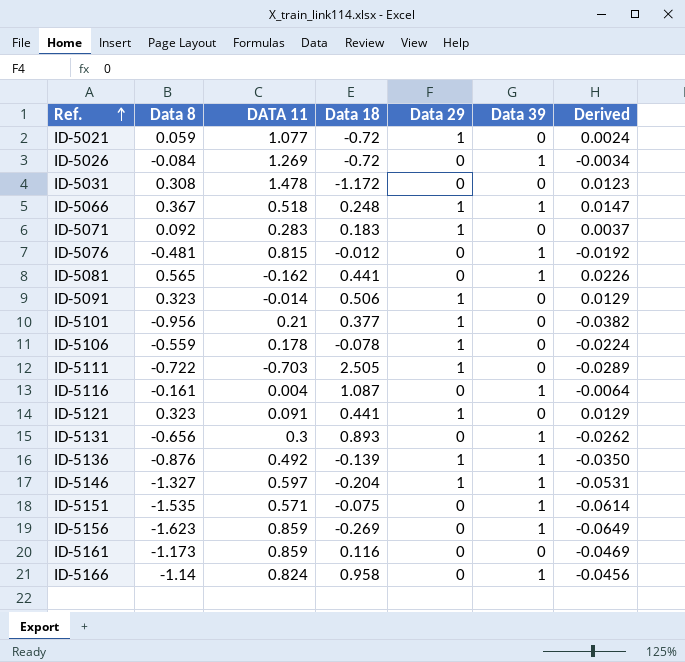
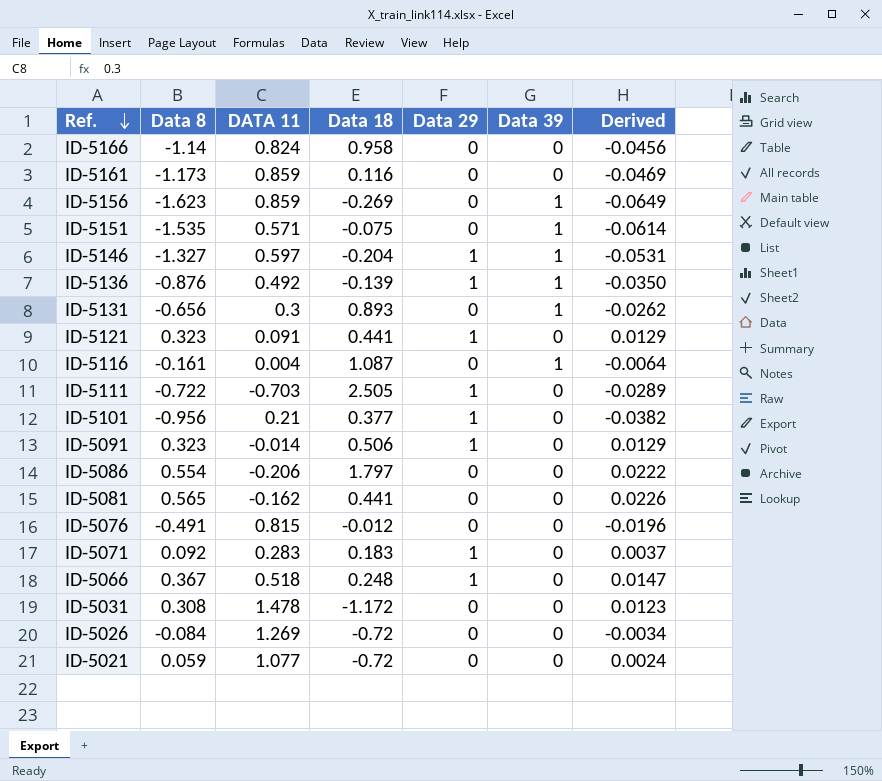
row order: Ref. ascending -> Ref. descending
row ID-5106: -0.559 | 0.178 | -0.078 | 1 | 0 | -0.0224 -> none
ID-5166 | Data 39: 1 -> 0
row ID-5086: none -> 0.554 | -0.206 | 1.797 | 0 | 0 | 0.0222
ID-5081 | Data 39: 1 -> 0
ID-5076 | Data 8: -0.481 -> -0.491
ID-5076 | Data 39: 1 -> 0
ID-5076 | Derived: -0.0192 -> -0.0196
ID-5066 | Data 39: 1 -> 0
ID-5026 | Data 39: 1 -> 0
ID-5021 | Data 29: 1 -> 0

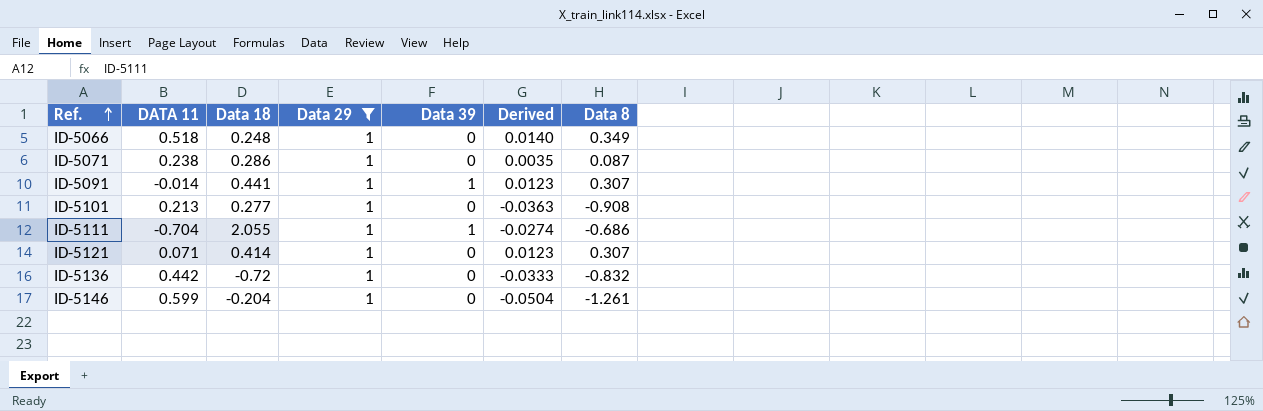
filter: none -> Data 29 = 1
row order: Ref. descending -> Ref. ascending
column Data 8 | position: 2 -> 7
ID-5066 | Derived: 0.0147 -> 0.0140
ID-5066 | Data 8: 0.367 -> 0.349
ID-5071 | DATA 11: 0.283 -> 0.238
ID-5071 | Data 18: 0.183 -> 0.286
ID-5071 | Derived: 0.0037 -> 0.0035
ID-5071 | Data 8: 0.092 -> 0.087
ID-5091 | Data 18: 0.506 -> 0.441
ID-5091 | Data 39: 0 -> 1
ID-5091 | Derived: 0.0129 -> 0.0123
ID-5091 | Data 8: 0.323 -> 0.307
ID-5101 | DATA 11: 0.21 -> 0.213
ID-5101 | Data 18: 0.377 -> 0.277
ID-5101 | Derived: -0.0382 -> -0.0363
ID-5101 | Data 8: -0.956 -> -0.908
ID-5111 | DATA 11: -0.703 -> -0.704
ID-5111 | Data 18: 2.505 -> 2.055
ID-5111 | Data 39: 0 -> 1
ID-5111 | Derived: -0.0289 -> -0.0274
ID-5111 | Data 8: -0.722 -> -0.686
ID-5121 | DATA 11: 0.091 -> 0.071
ID-5121 | Data 18: 0.441 -> 0.414
ID-5121 | Derived: 0.0129 -> 0.0123
ID-5121 | Data 8: 0.323 -> 0.307
ID-5136 | DATA 11: 0.492 -> 0.442
ID-5136 | Data 18: -0.139 -> -0.72
ID-5136 | Data 39: 1 -> 0
ID-5136 | Derived: -0.0350 -> -0.0333
ID-5136 | Data 8: -0.876 -> -0.832
ID-5146 | DATA 11: 0.597 -> 0.599
ID-5146 | Data 39: 1 -> 0
ID-5146 | Derived: -0.0531 -> -0.0504
ID-5146 | Data 8: -1.327 -> -1.261

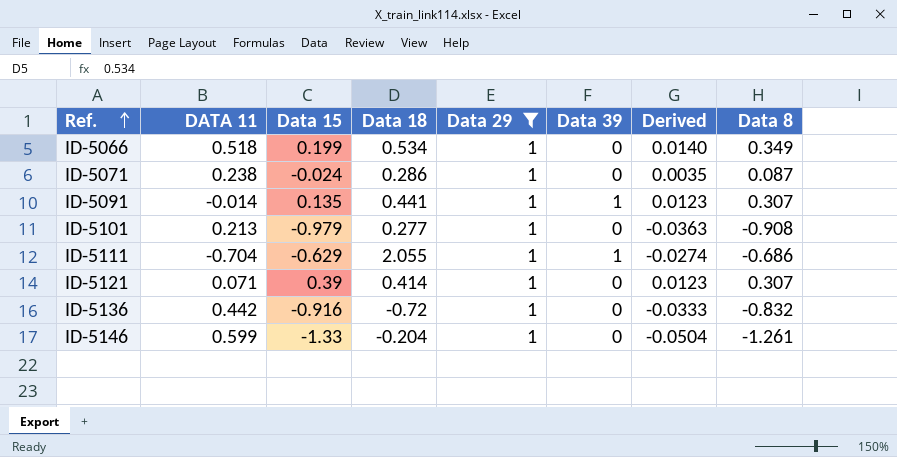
column Data 15 | position: none -> 3
ID-5066 | Data 18: 0.248 -> 0.534

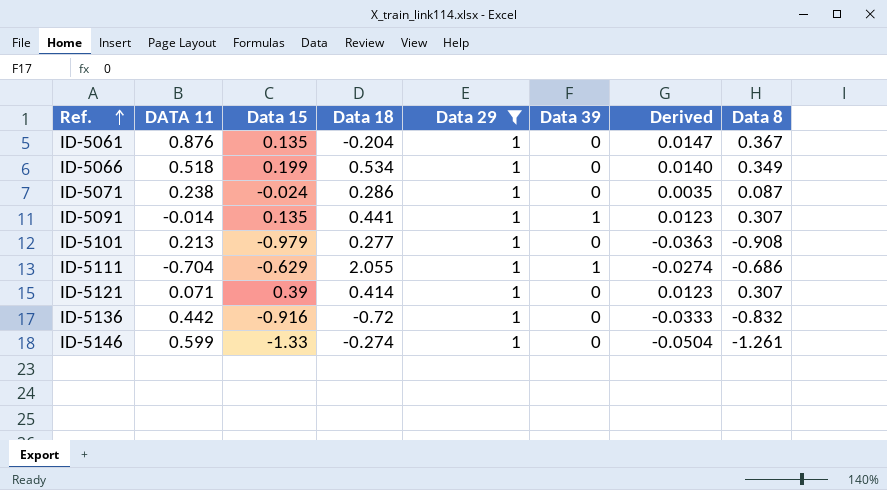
row ID-5061: none -> 0.876 | 0.135 | -0.204 | 1 | 0 | 0.0147 | 0.367
ID-5146 | Data 18: -0.204 -> -0.274

